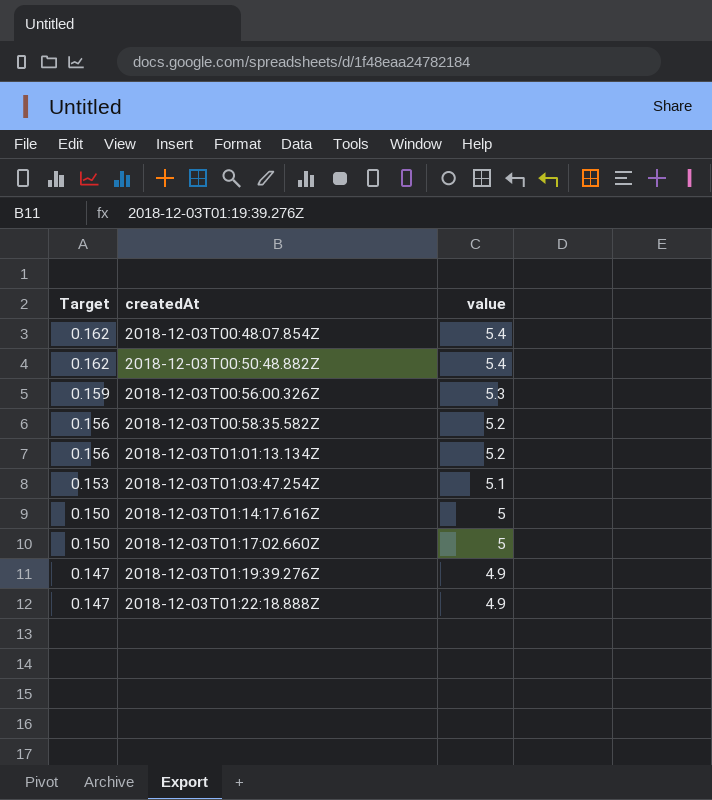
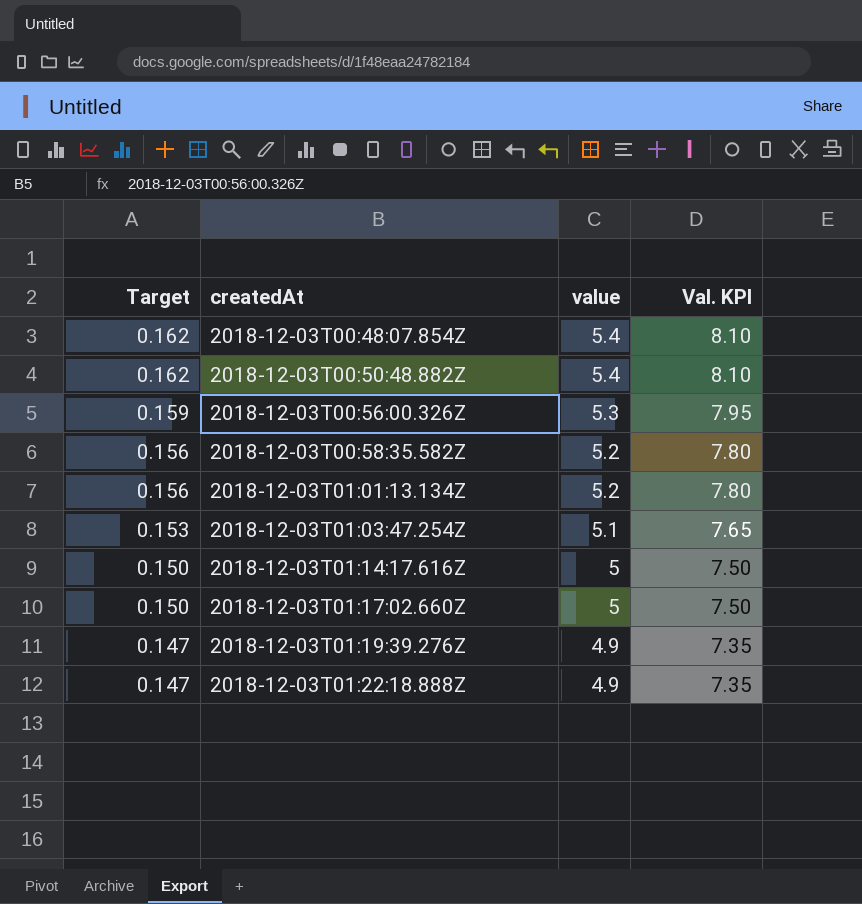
column Val. KPI | formula: none -> [value] * 1.5

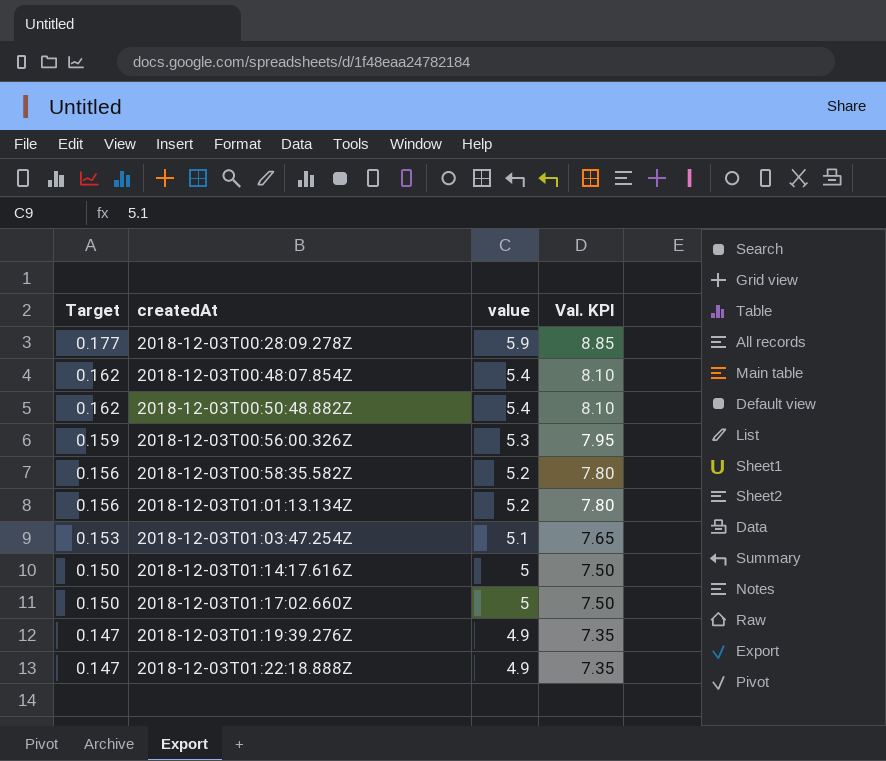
row 2018-12-03T00:28:09.278Z: none -> 0.177 | 5.9 | 8.85

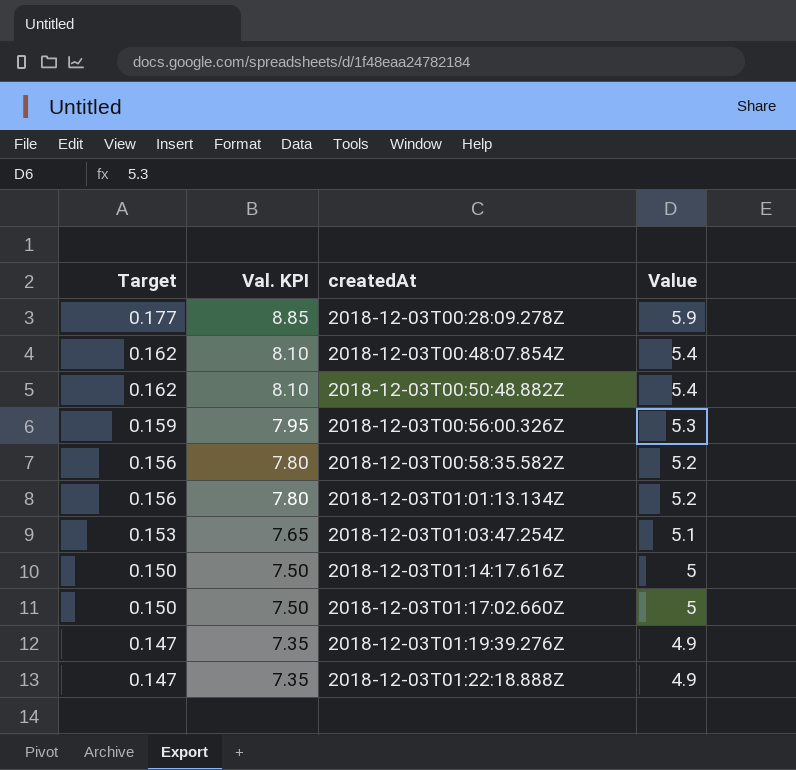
column Val. KPI | position: 4 -> 2
column name: value -> Value

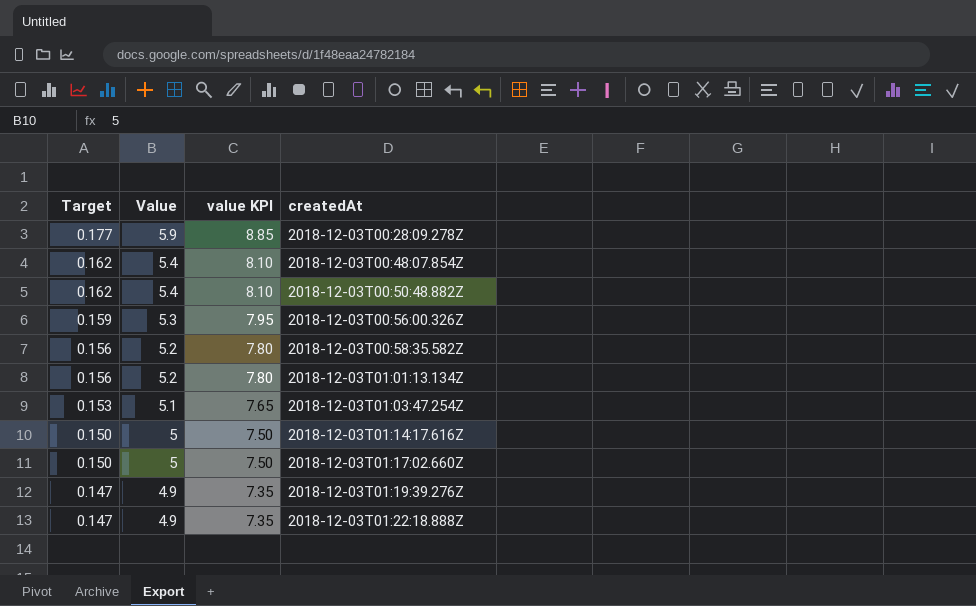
column Value | position: 4 -> 2
column name: Val. KPI -> value KPI

